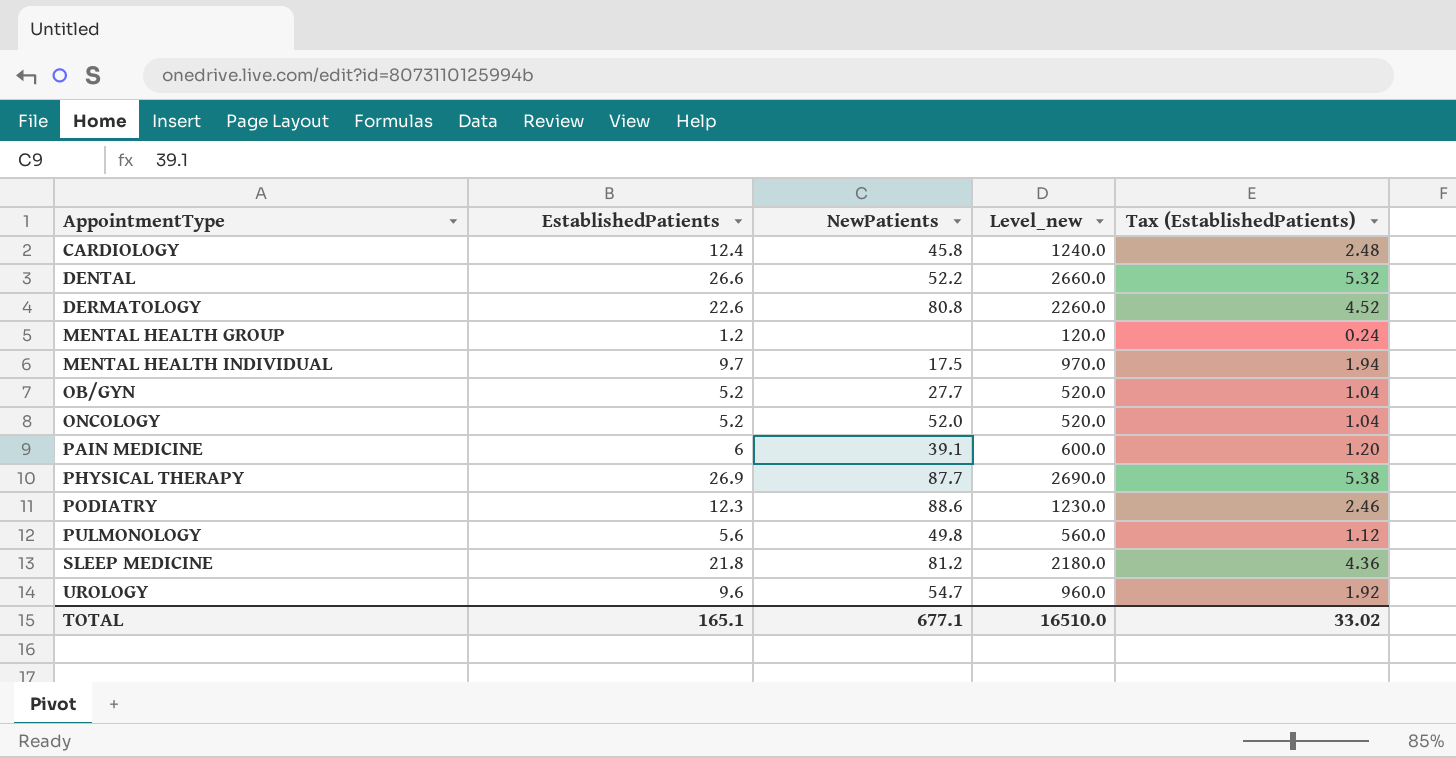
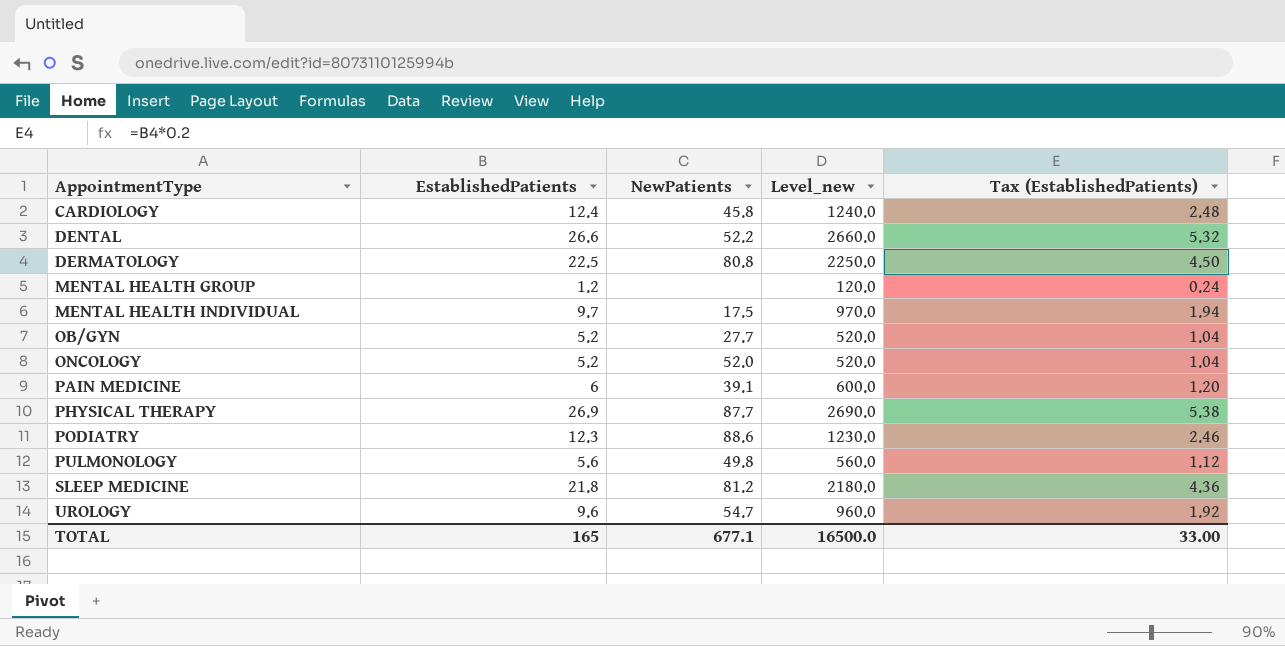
DERMATOLOGY | EstablishedPatients: 22.6 -> 22.5
DERMATOLOGY | Level_new: 2260.0 -> 2250.0
DERMATOLOGY | Tax (EstablishedPatients): 4.52 -> 4.50
TOTAL | EstablishedPatients: 165.1 -> 165
TOTAL | Level_new: 16510.0 -> 16500.0
TOTAL | Tax (EstablishedPatients): 33.02 -> 33.00

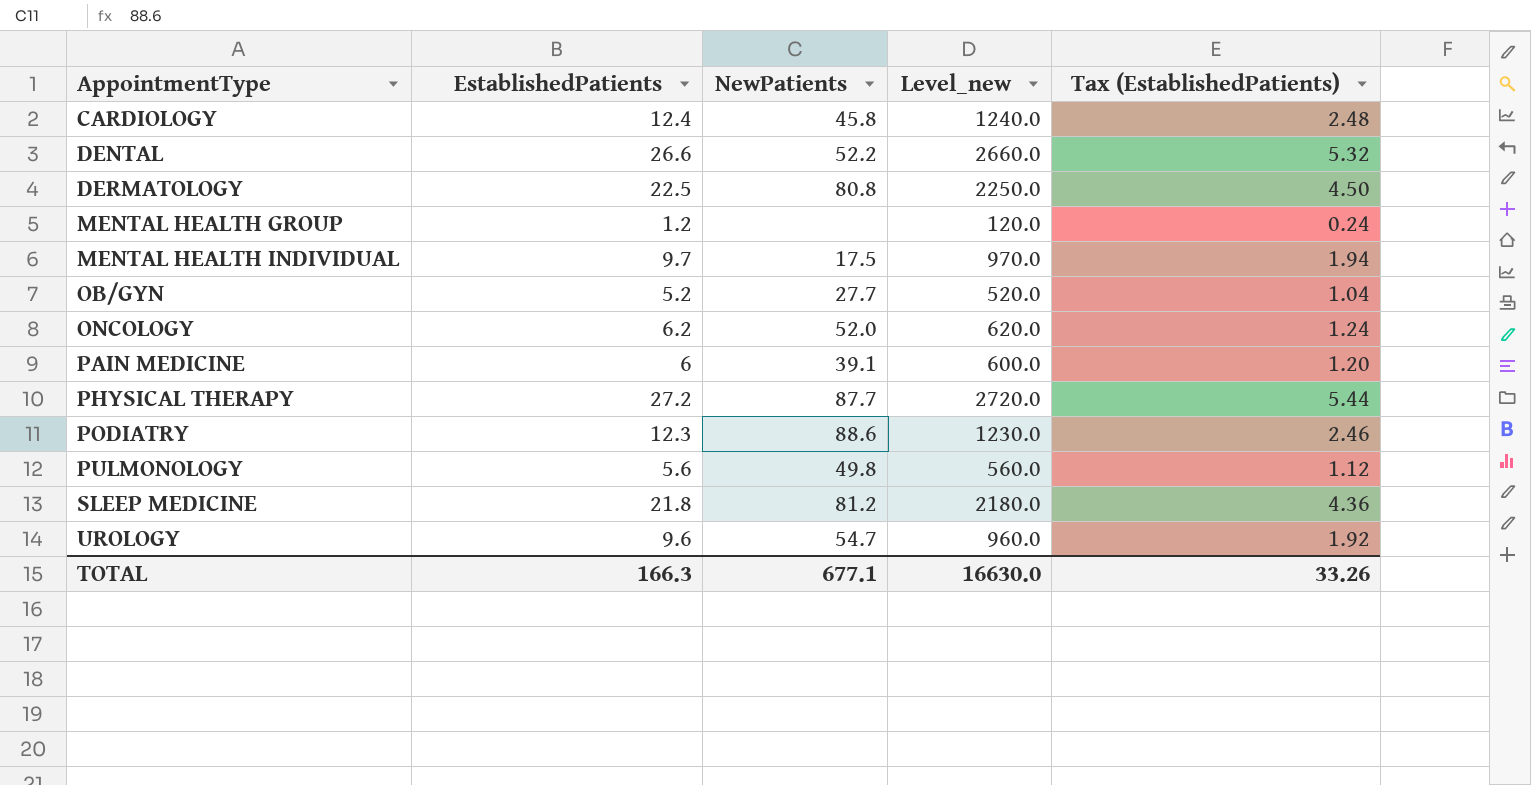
ONCOLOGY | EstablishedPatients: 5.2 -> 6.2
ONCOLOGY | Level_new: 520.0 -> 620.0
ONCOLOGY | Tax (EstablishedPatients): 1.04 -> 1.24
PHYSICAL THERAPY | EstablishedPatients: 26.9 -> 27.2
PHYSICAL THERAPY | Level_new: 2690.0 -> 2720.0
PHYSICAL THERAPY | Tax (EstablishedPatients): 5.38 -> 5.44
TOTAL | EstablishedPatients: 165 -> 166.3
TOTAL | Level_new: 16500.0 -> 16630.0
TOTAL | Tax (EstablishedPatients): 33.00 -> 33.26

